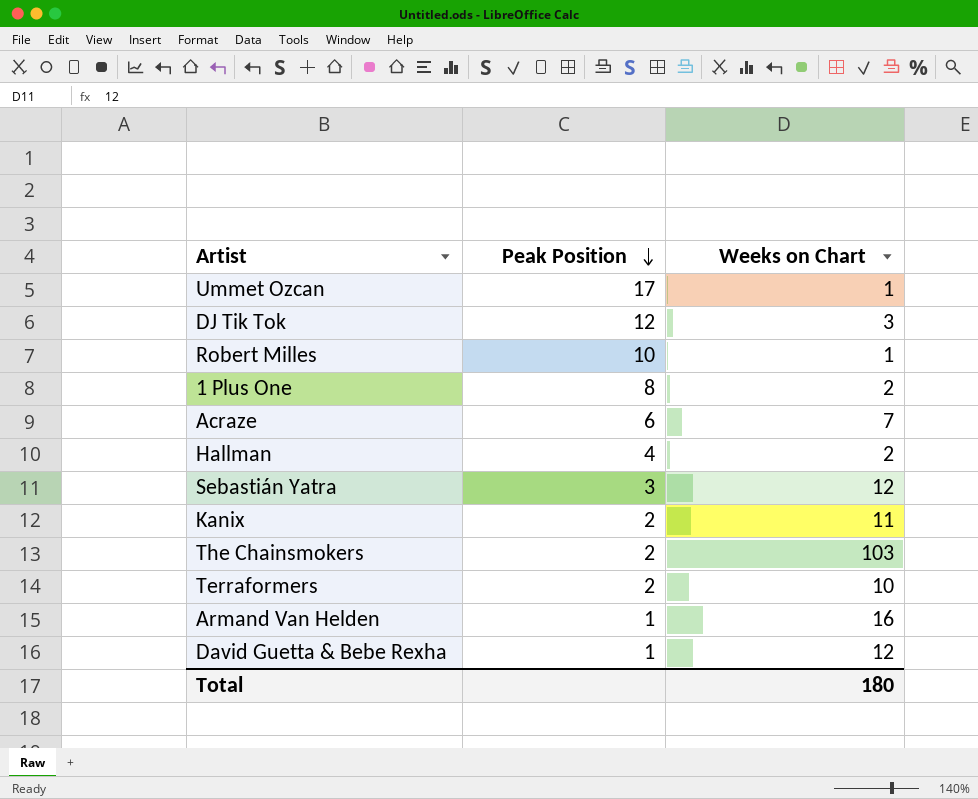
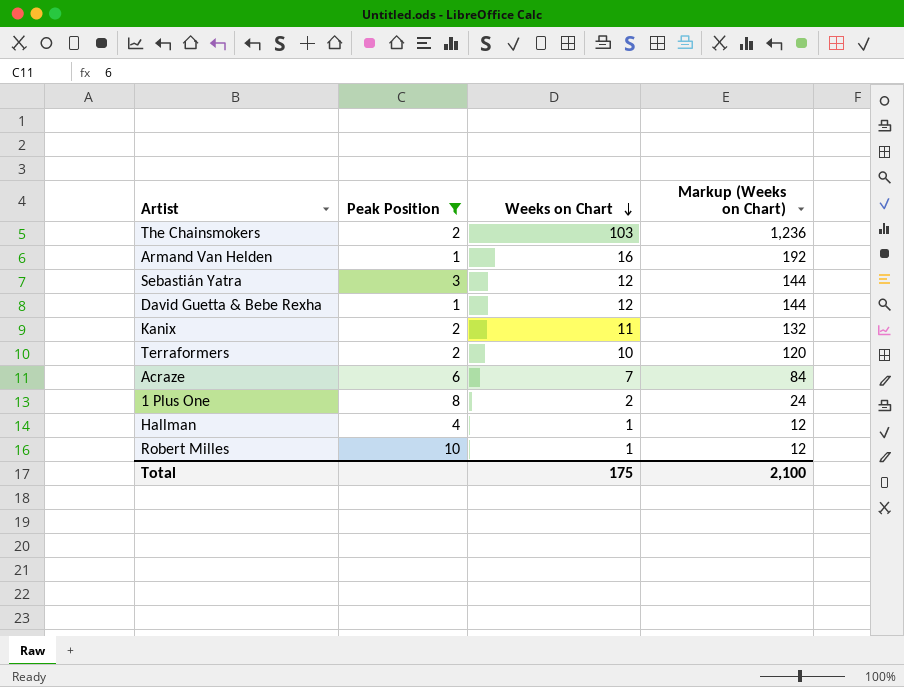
filter: none -> Peak Position <= 10
row order: Peak Position descending -> Weeks on Chart descending
column Markup (Weeks on Chart) | formula: none -> [Weeks on Chart] * 12
Hallman | Weeks on Chart: 2 -> 1
Total | Weeks on Chart: 180 -> 175

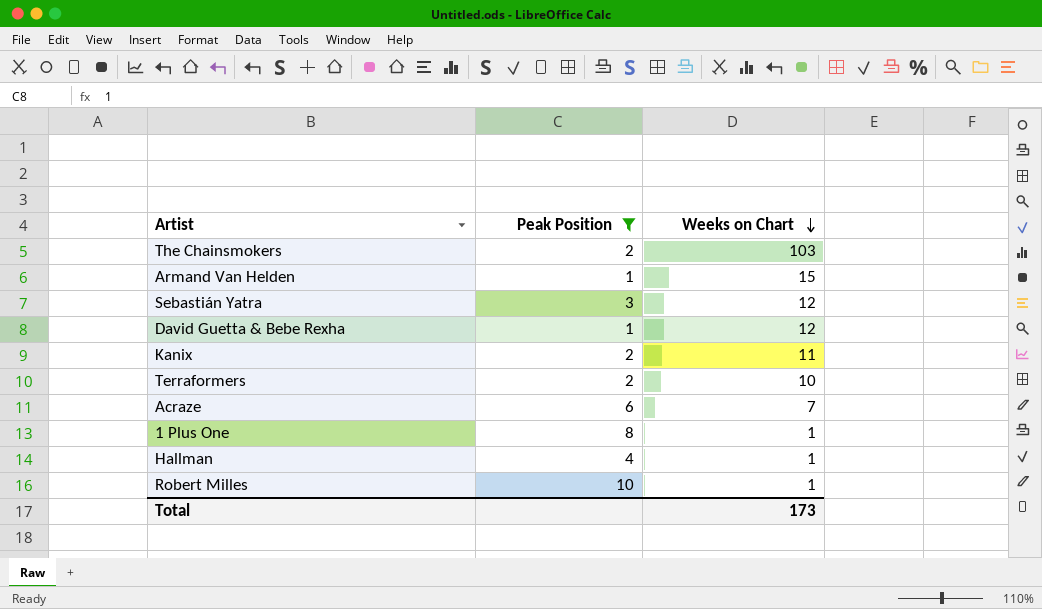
column Markup (Weeks on Chart) | formula: [Weeks on Chart] * 12 -> none
Armand Van Helden | Weeks on Chart: 16 -> 15
1 Plus One | Weeks on Chart: 2 -> 1
Total | Weeks on Chart: 175 -> 173

